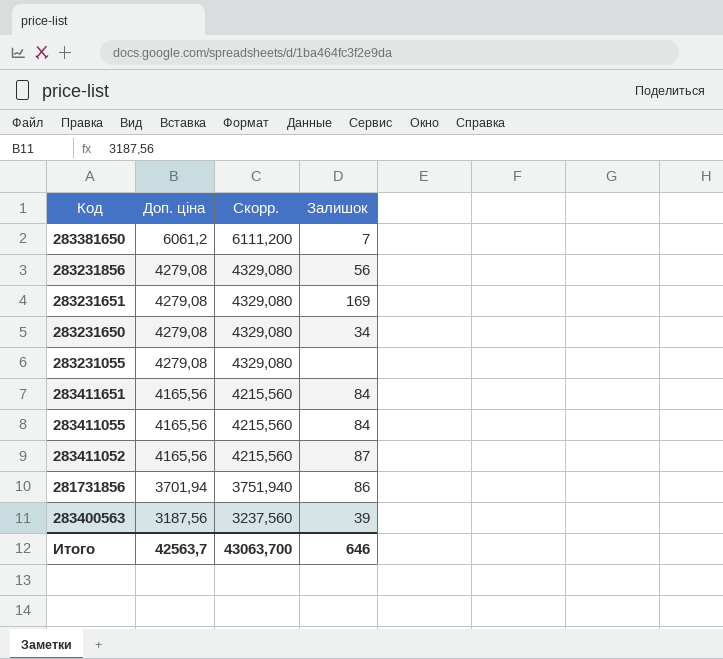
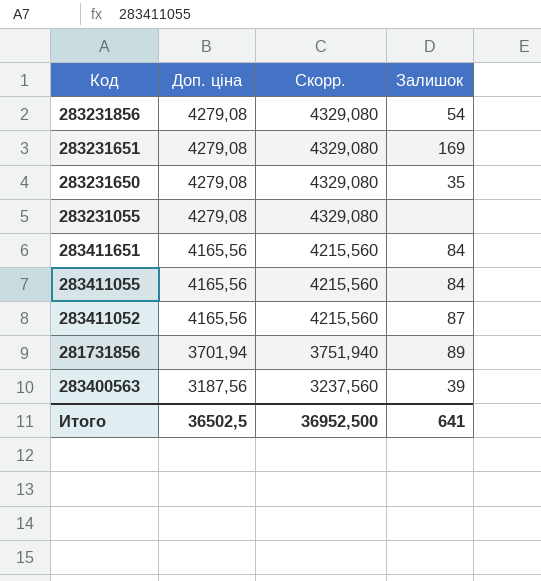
row 283381650: 6061,2 | 6111,200 | 7 -> none
283231856 | Залишок: 56 -> 54
283231650 | Залишок: 34 -> 35
281731856 | Залишок: 86 -> 89
Итого | Доп. ціна: 42563,7 -> 36502,5
Итого | Скорр.: 43063,700 -> 36952,500
Итого | Залишок: 646 -> 641

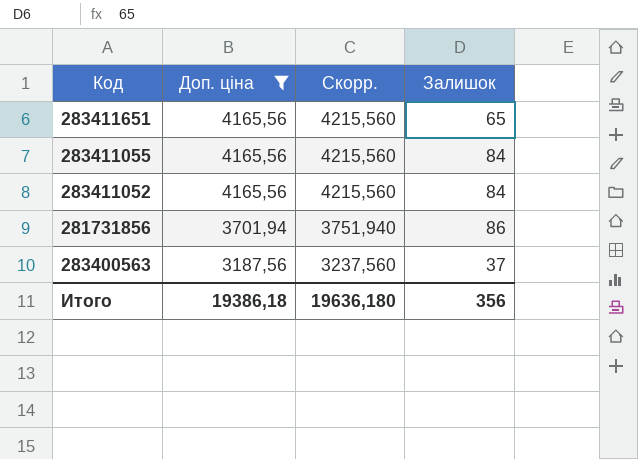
filter: none -> Доп. ціна != 4279,08
283411651 | Залишок: 84 -> 65
283411052 | Залишок: 87 -> 84
281731856 | Залишок: 89 -> 86
283400563 | Залишок: 39 -> 37
Итого | Доп. ціна: 36502,5 -> 19386,18
Итого | Скорр.: 36952,500 -> 19636,180
Итого | Залишок: 641 -> 356

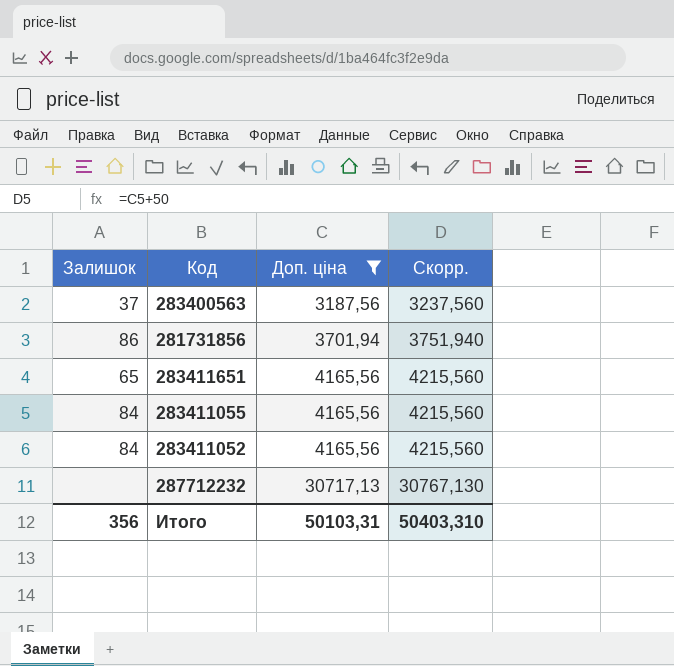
row order: Доп. ціна descending -> Доп. ціна ascending
column Залишок | position: 4 -> 1
row 287712232: none -> none | 30717,13 | 30767,130
Итого | Доп. ціна: 19386,18 -> 50103,31
Итого | Скорр.: 19636,180 -> 50403,310

